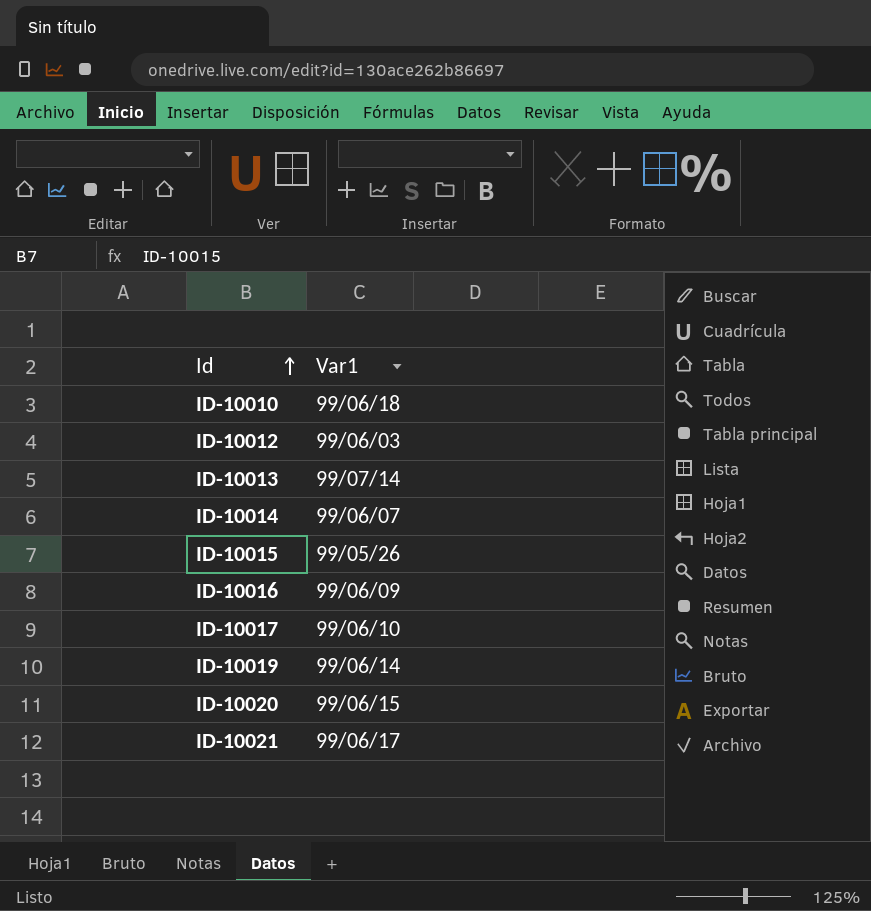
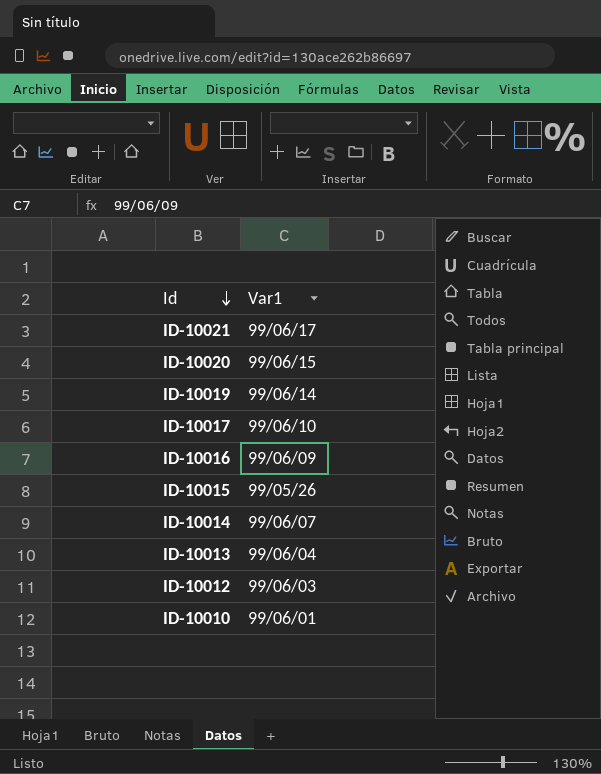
row order: Id ascending -> Id descending
ID-10013 | Var1: 99/07/14 -> 99/06/04
ID-10010 | Var1: 99/06/18 -> 99/06/01

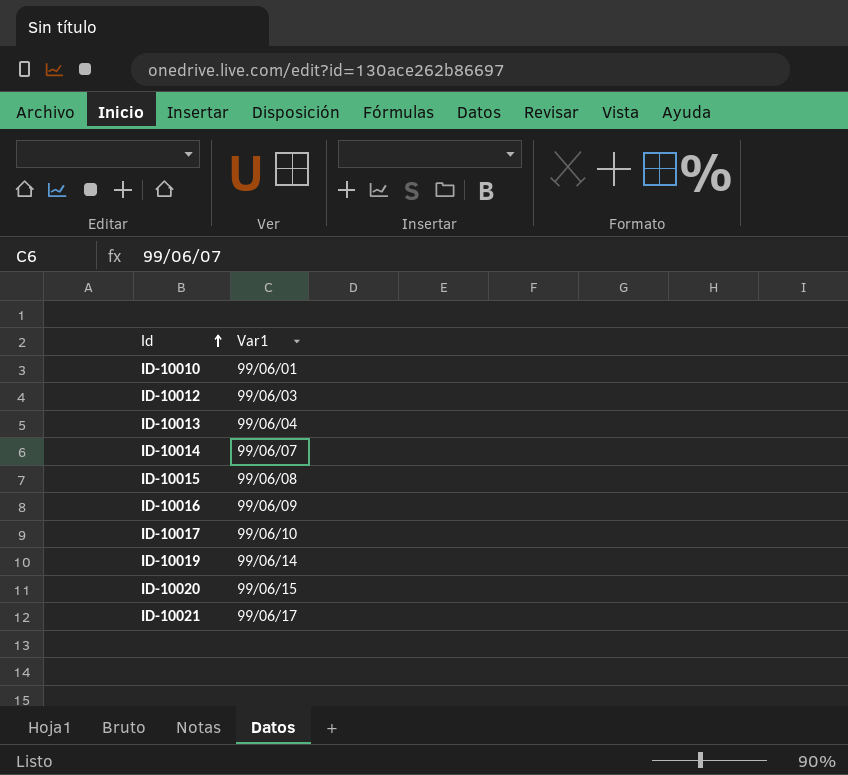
row order: Id descending -> Id ascending
ID-10015 | Var1: 99/05/26 -> 99/06/08

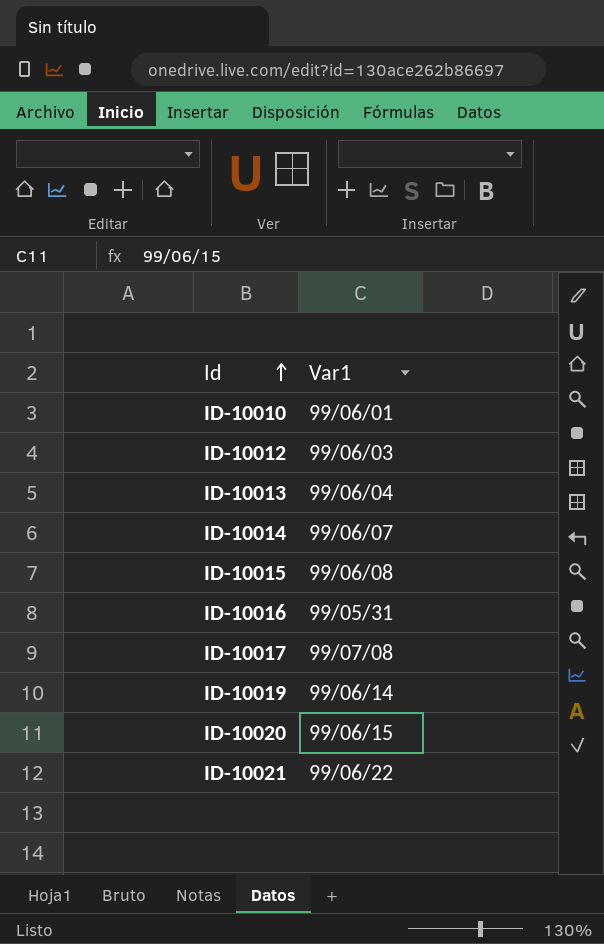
ID-10016 | Var1: 99/06/09 -> 99/05/31
ID-10017 | Var1: 99/06/10 -> 99/07/08
ID-10021 | Var1: 99/06/17 -> 99/06/22

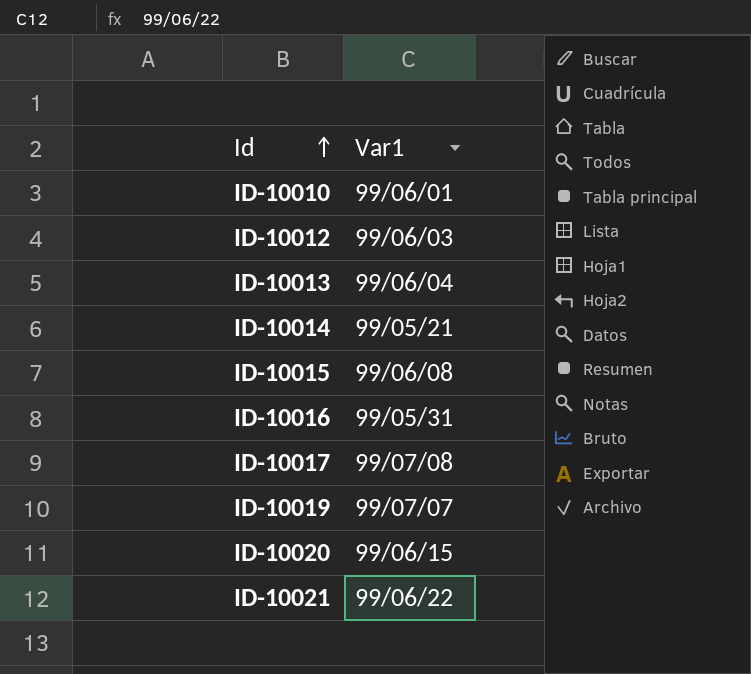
ID-10014 | Var1: 99/06/07 -> 99/05/21
ID-10019 | Var1: 99/06/14 -> 99/07/07

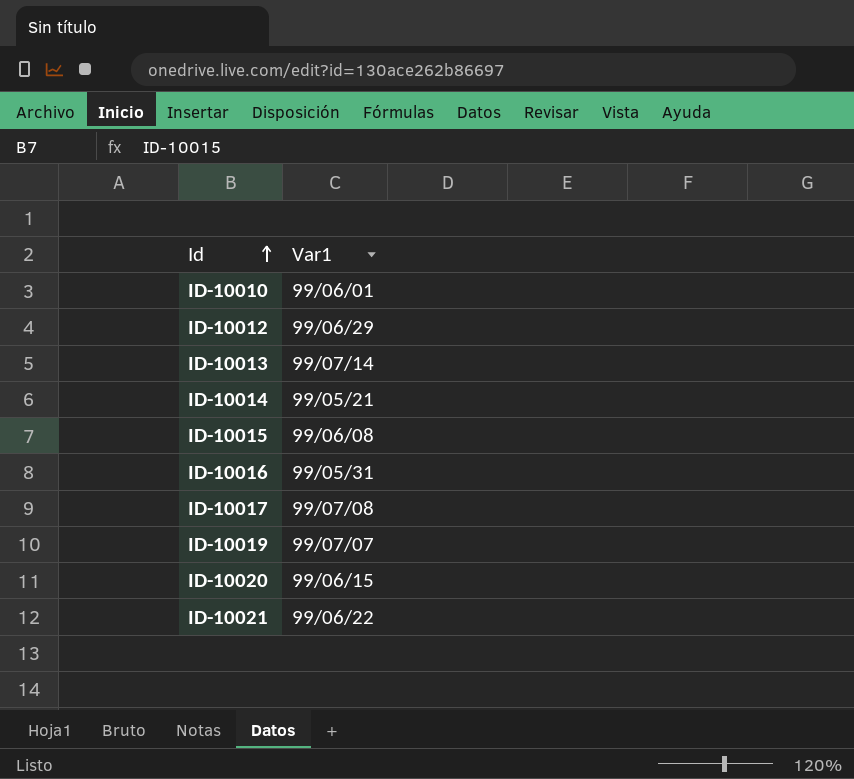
ID-10012 | Var1: 99/06/03 -> 99/06/29
ID-10013 | Var1: 99/06/04 -> 99/07/14

